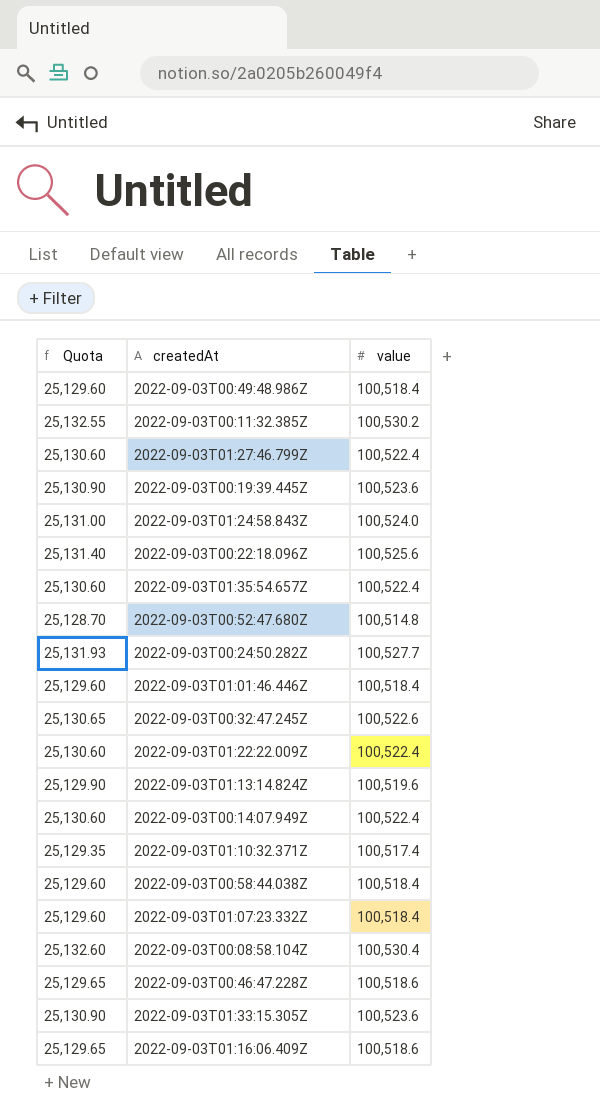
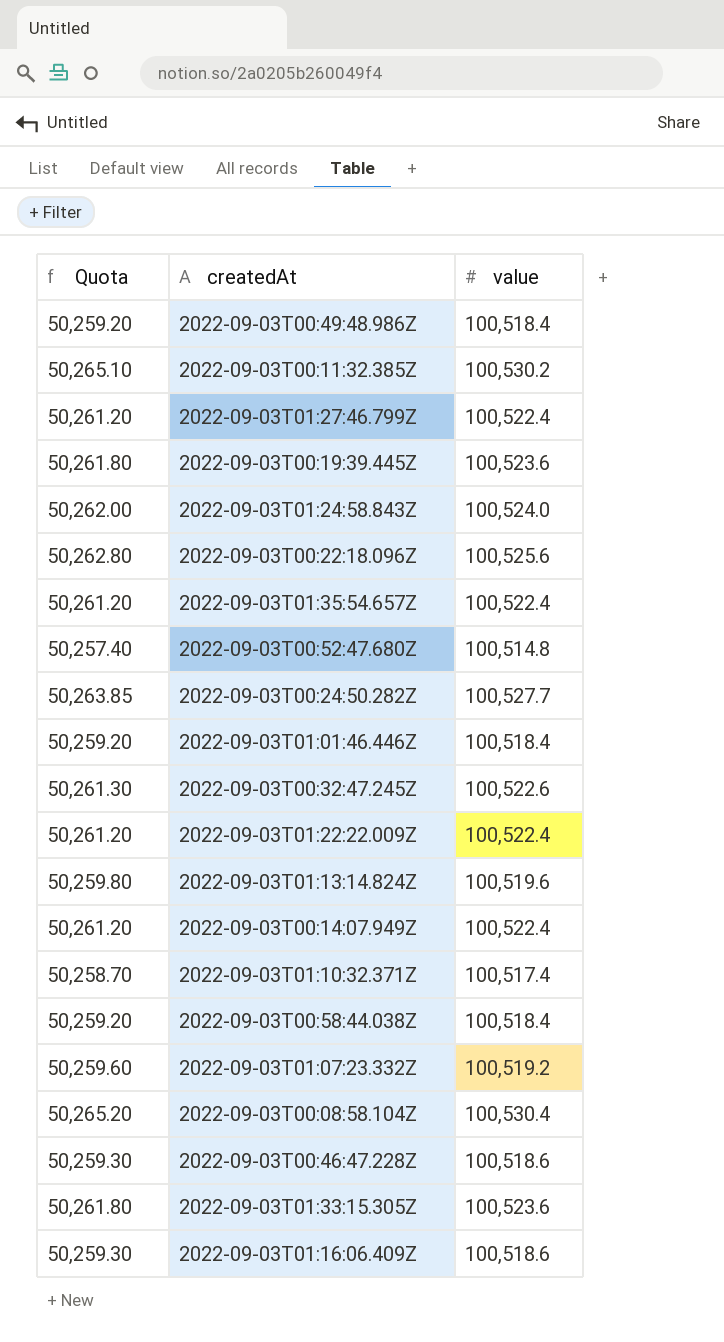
column Quota | formula: [value] * 0.25 -> [value] * 0.5
2022-09-03T01:07:23.332Z | value: 100,518.4 -> 100,519.2

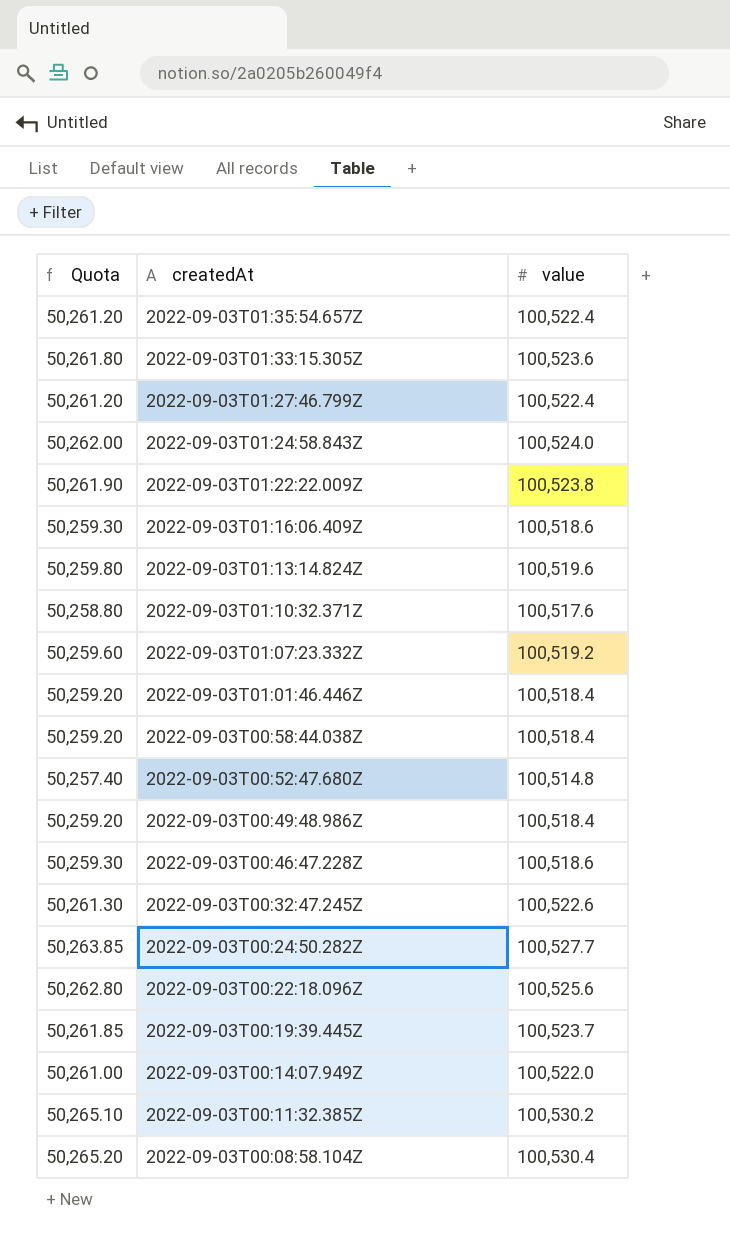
row order: none -> createdAt descending
2022-09-03T01:22:22.009Z | Quota: 50,261.20 -> 50,261.90
2022-09-03T01:22:22.009Z | value: 100,522.4 -> 100,523.8
2022-09-03T01:10:32.371Z | Quota: 50,258.70 -> 50,258.80
2022-09-03T01:10:32.371Z | value: 100,517.4 -> 100,517.6
2022-09-03T00:19:39.445Z | Quota: 50,261.80 -> 50,261.85
2022-09-03T00:19:39.445Z | value: 100,523.6 -> 100,523.7
2022-09-03T00:14:07.949Z | Quota: 50,261.20 -> 50,261.00
2022-09-03T00:14:07.949Z | value: 100,522.4 -> 100,522.0

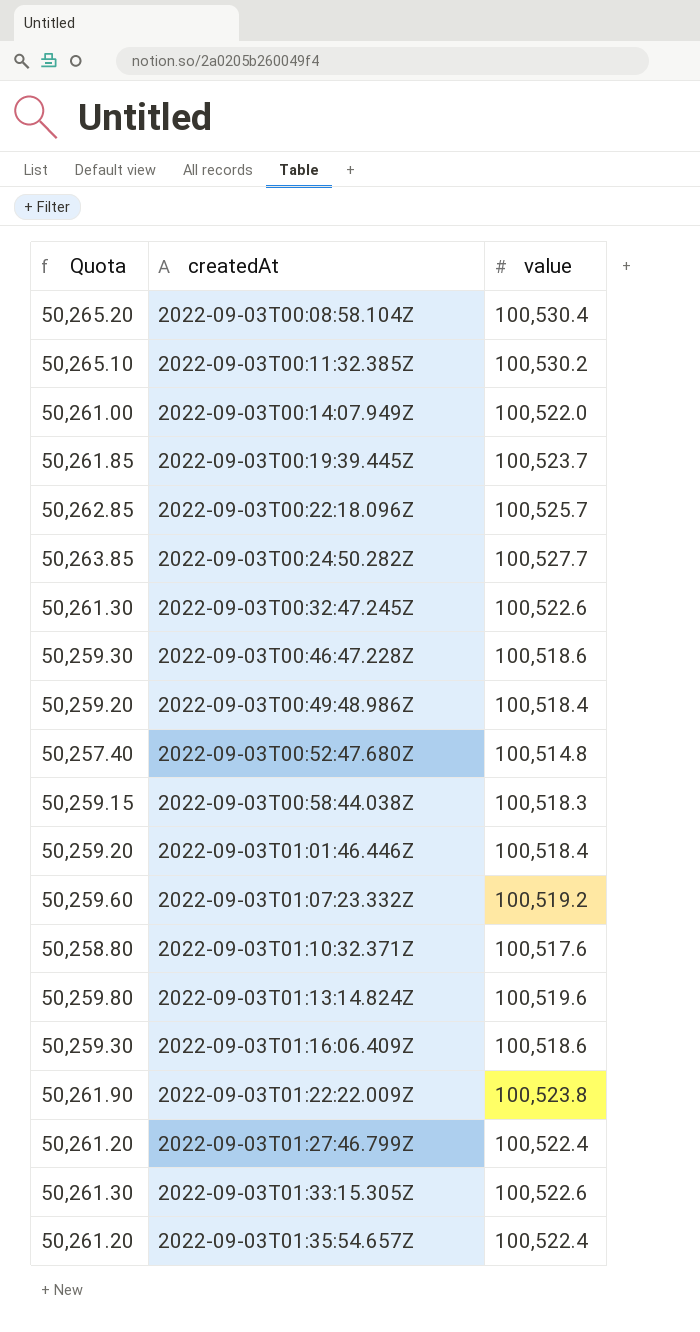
row order: createdAt descending -> createdAt ascending
row 2022-09-03T01:24:58.843Z: 50,262.00 | 100,524.0 -> none
2022-09-03T00:22:18.096Z | Quota: 50,262.80 -> 50,262.85
2022-09-03T00:22:18.096Z | value: 100,525.6 -> 100,525.7
2022-09-03T00:58:44.038Z | Quota: 50,259.20 -> 50,259.15
2022-09-03T00:58:44.038Z | value: 100,518.4 -> 100,518.3
2022-09-03T01:33:15.305Z | Quota: 50,261.80 -> 50,261.30
2022-09-03T01:33:15.305Z | value: 100,523.6 -> 100,522.6

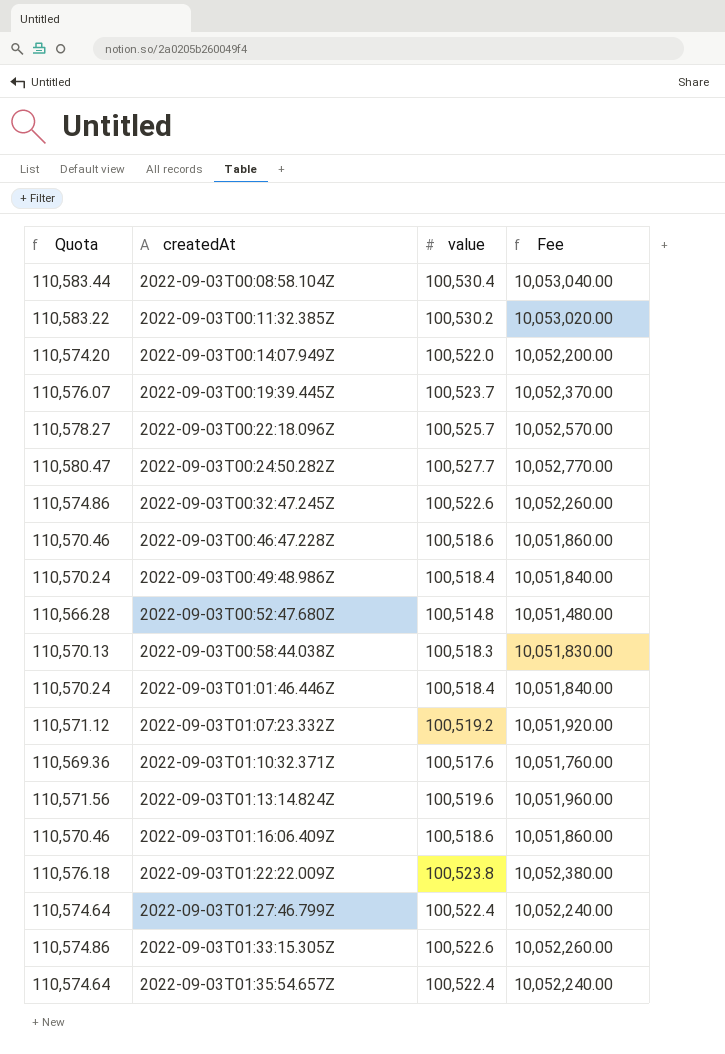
column Quota | formula: [value] * 0.5 -> [value] * 1.1
column Fee | formula: none -> [value] * 100

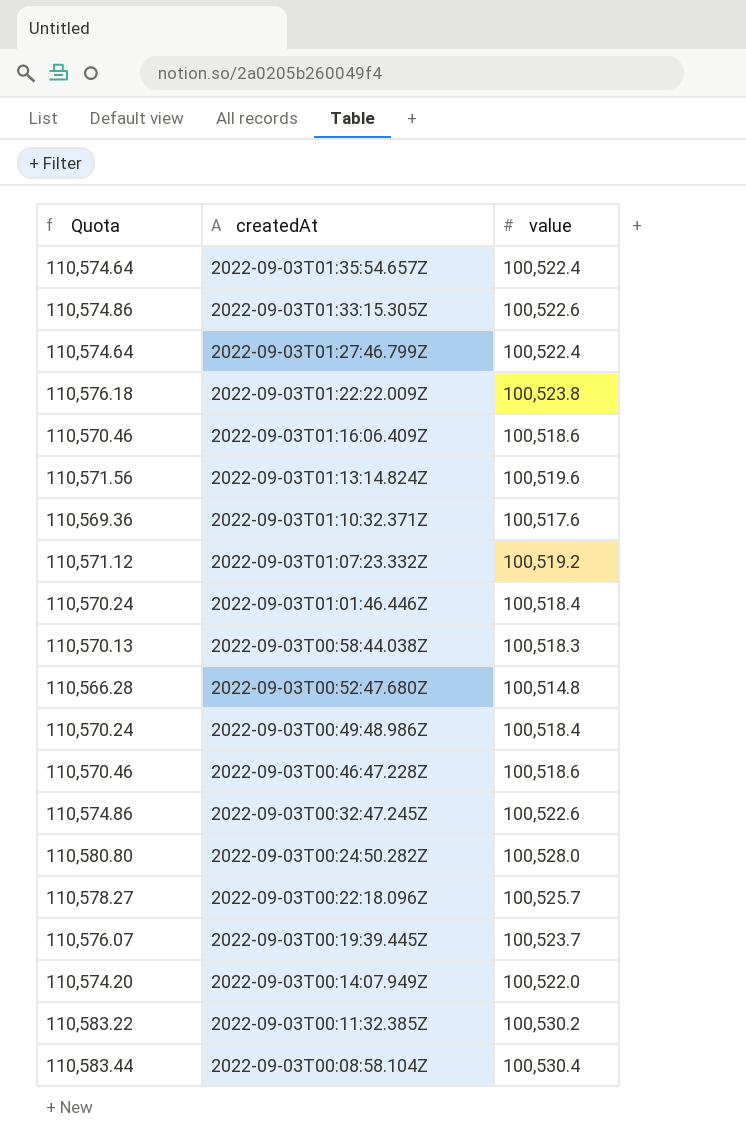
row order: createdAt ascending -> createdAt descending
column Fee | formula: [value] * 100 -> none
2022-09-03T00:24:50.282Z | Quota: 110,580.47 -> 110,580.80
2022-09-03T00:24:50.282Z | value: 100,527.7 -> 100,528.0

